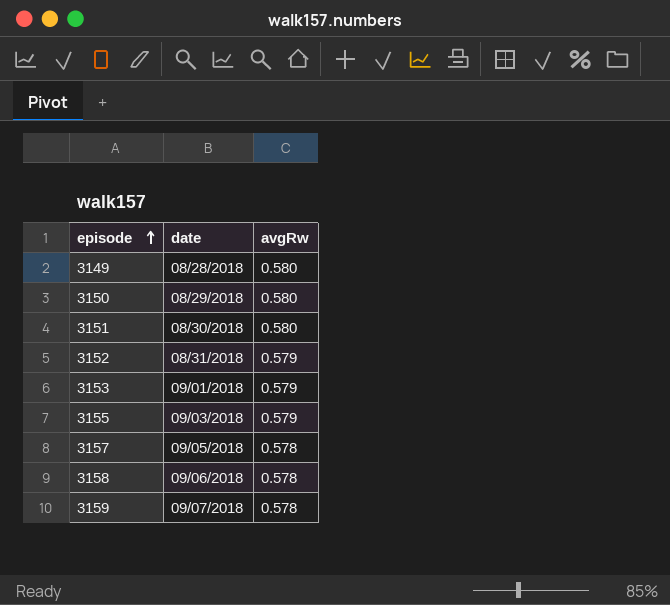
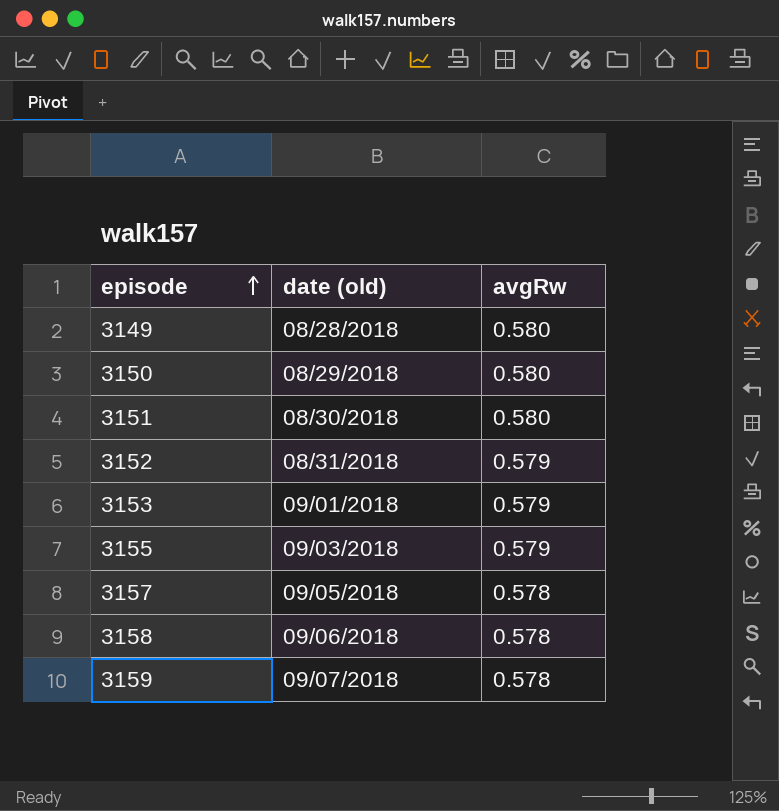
column name: date -> date (old)

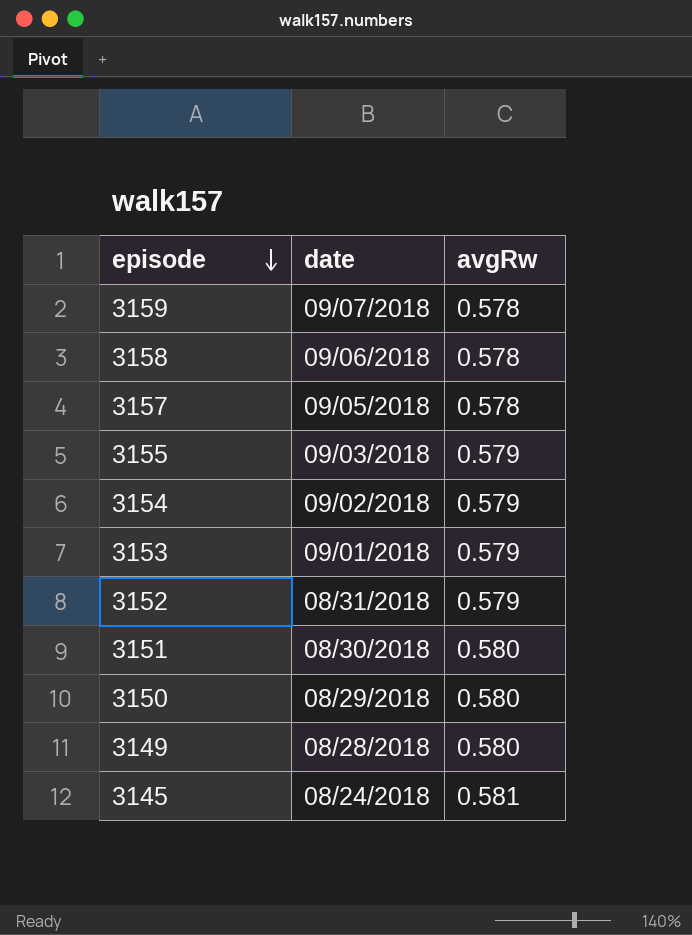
row order: episode ascending -> episode descending
column name: date (old) -> date
row 3154: none -> 09/02/2018 | 0.579
row 3145: none -> 08/24/2018 | 0.581

